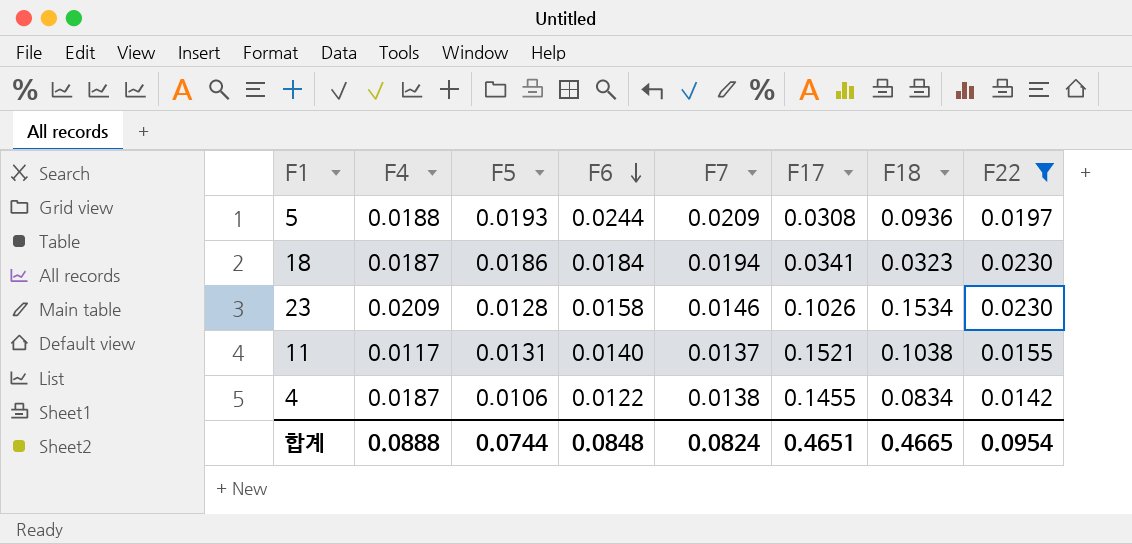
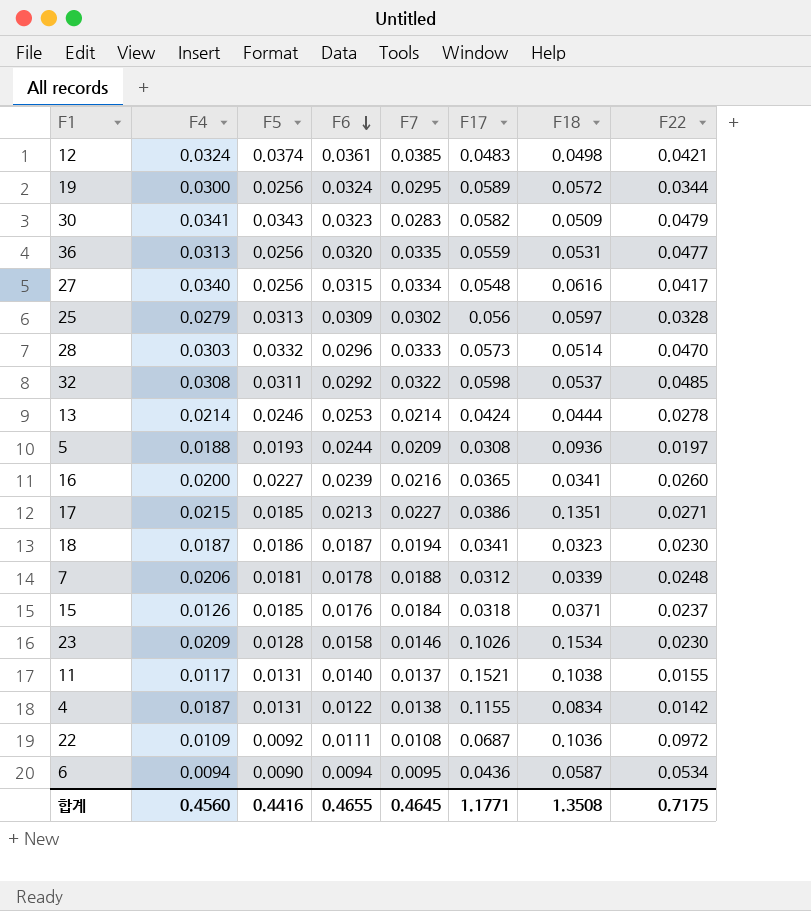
filter: F22 <= 0.0230 -> none
18 | F6: 0.0184 -> 0.0187
4 | F5: 0.0106 -> 0.0131
4 | F17: 0.1455 -> 0.1155
합계 | F4: 0.0888 -> 0.4560
합계 | F5: 0.0744 -> 0.4416
합계 | F6: 0.0848 -> 0.4655
합계 | F7: 0.0824 -> 0.4645
합계 | F17: 0.4651 -> 1.1771
합계 | F18: 0.4665 -> 1.3508
합계 | F22: 0.0954 -> 0.7175

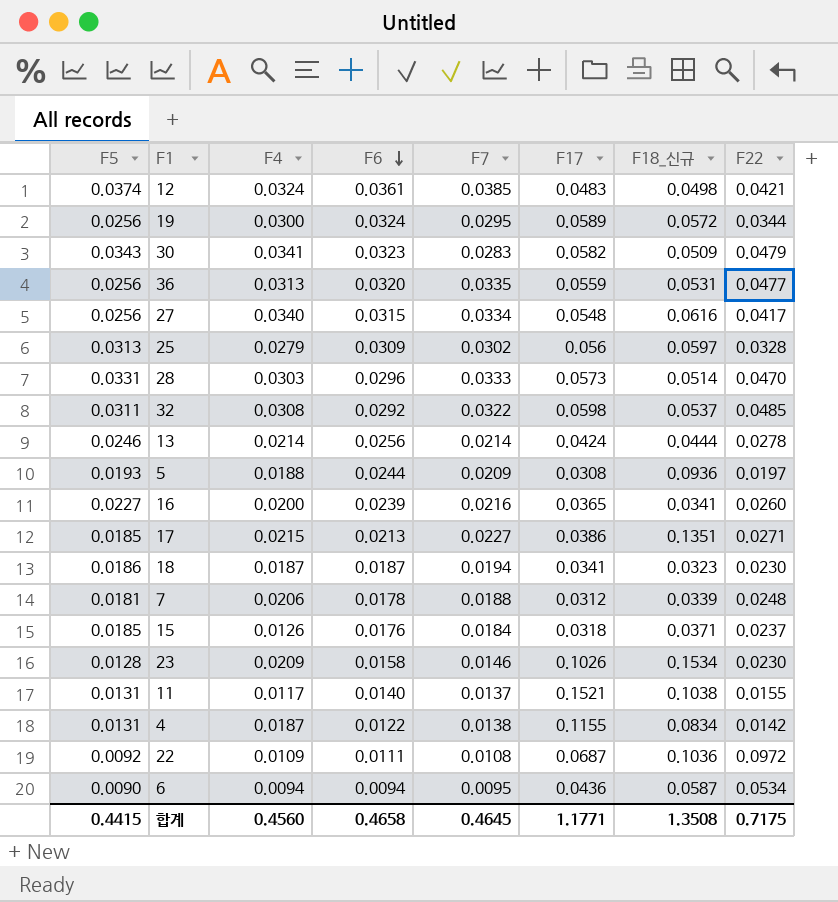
column F5 | position: 3 -> 1
column name: F18 -> F18_신규
28 | F5: 0.0332 -> 0.0331
13 | F6: 0.0253 -> 0.0256
합계 | F5: 0.4416 -> 0.4415
합계 | F6: 0.4655 -> 0.4658

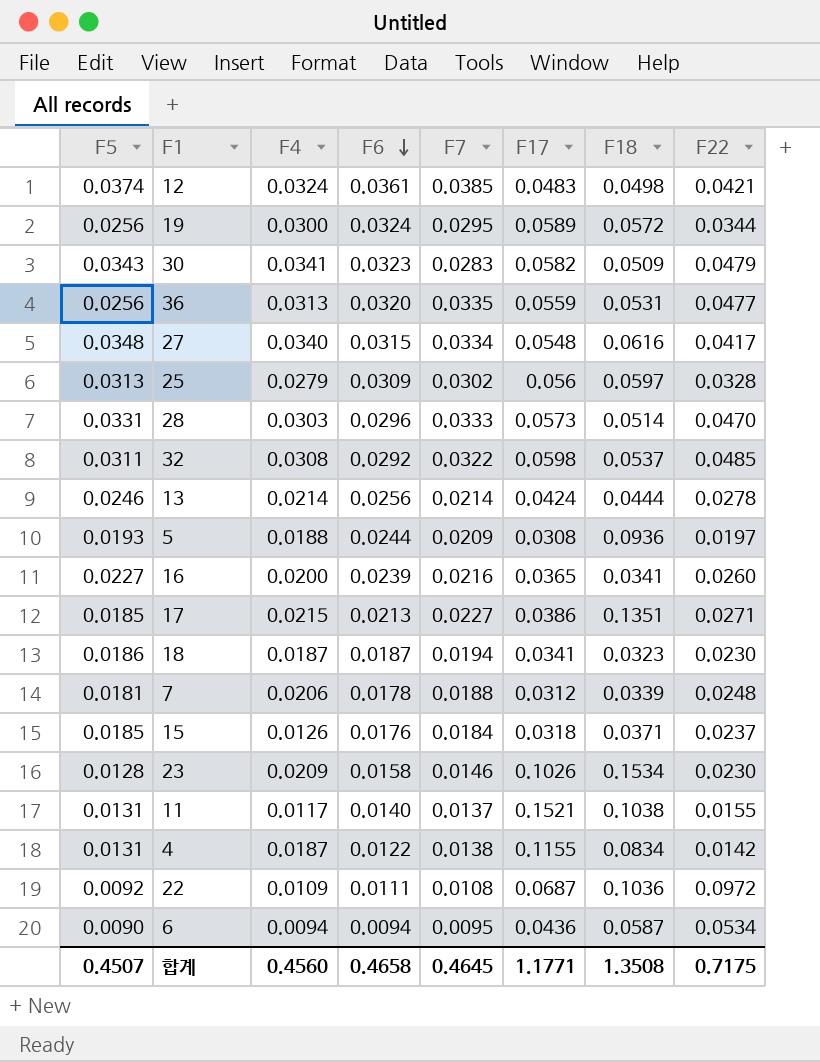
column name: F18_신규 -> F18
27 | F5: 0.0256 -> 0.0348
합계 | F5: 0.4415 -> 0.4507

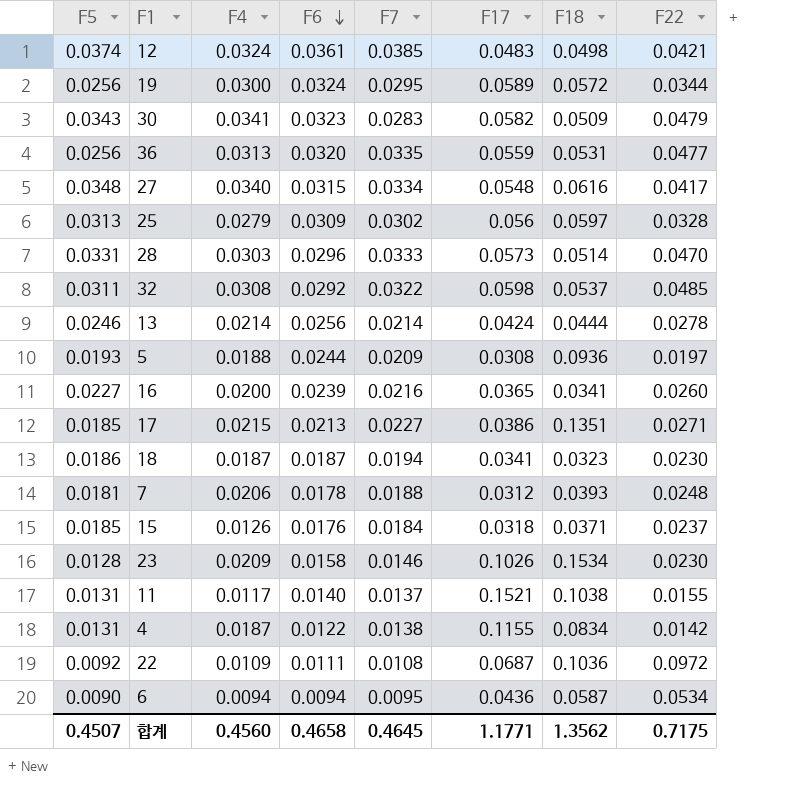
7 | F18: 0.0339 -> 0.0393
합계 | F18: 1.3508 -> 1.3562

